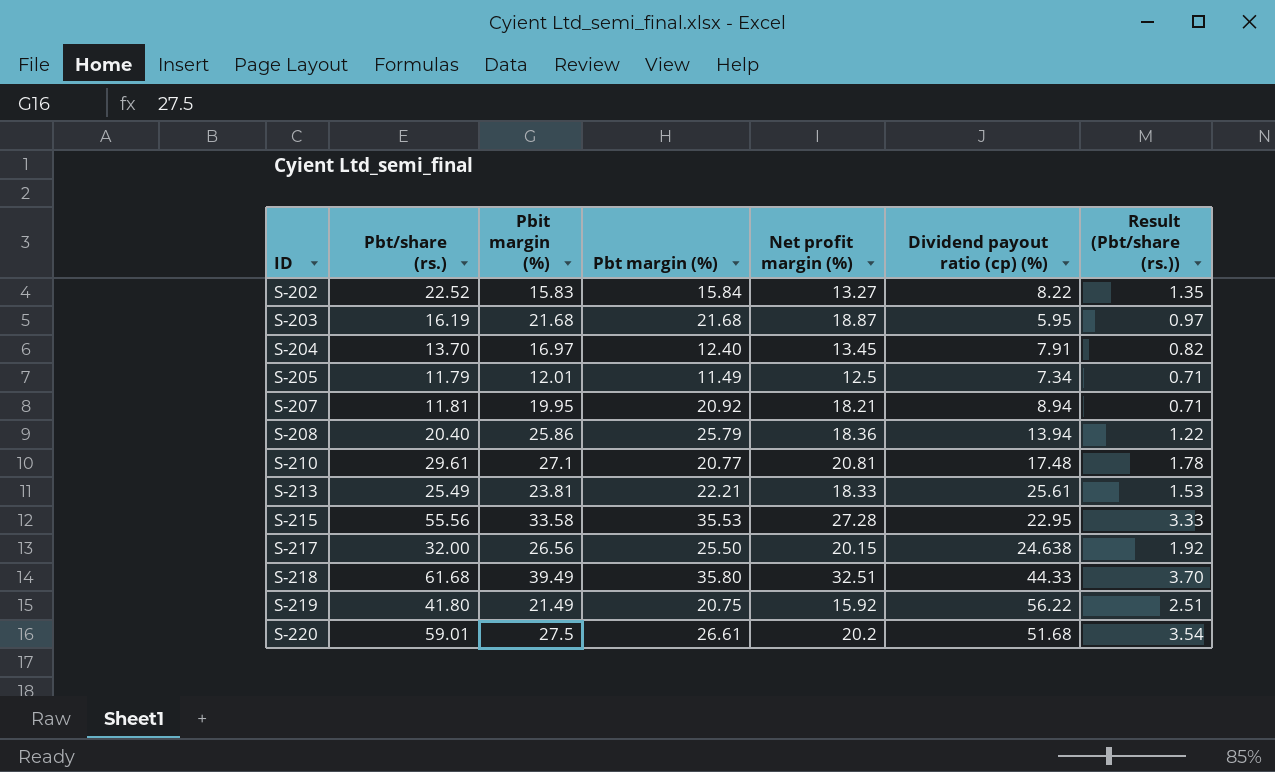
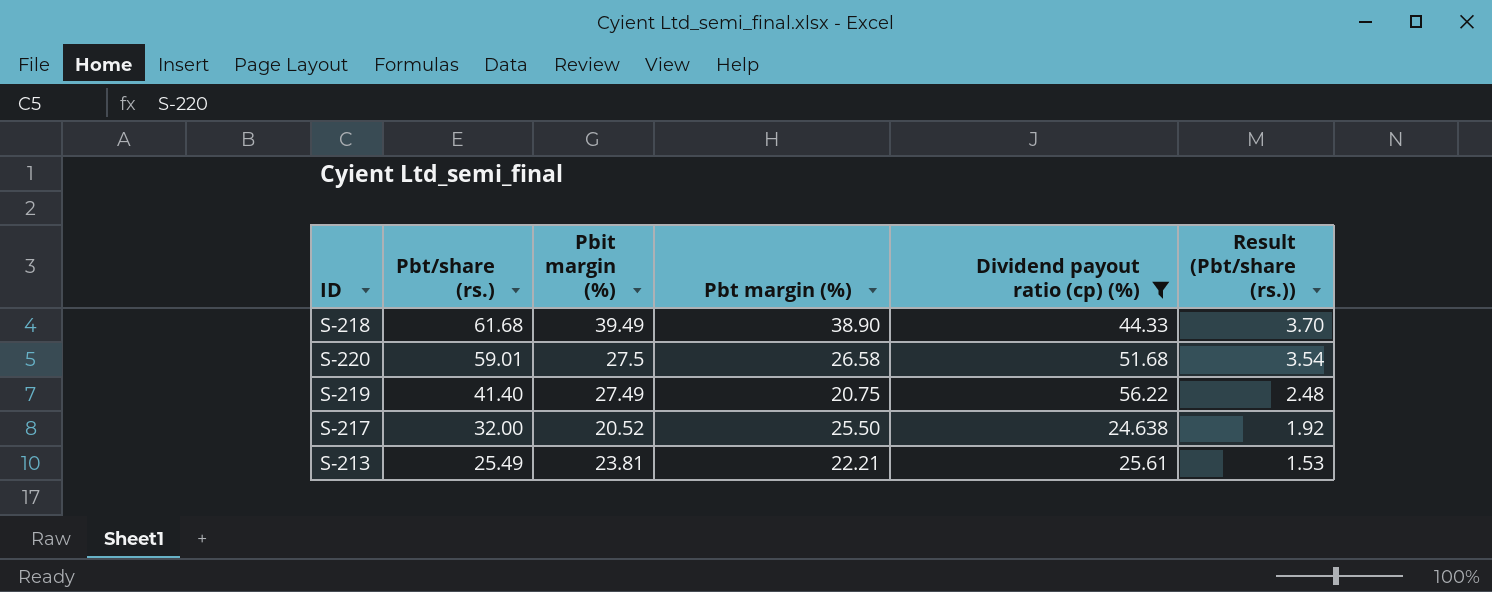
filter: none -> Dividend payout ratio (cp) (%) >= 24.638
row order: ID ascending -> Pbt/share (rs.) descending
column Net profit margin (%) | position: 5 -> none
S-218 | Pbt margin (%): 35.80 -> 38.90
S-220 | Pbt margin (%): 26.61 -> 26.58
S-219 | Pbt/share (rs.): 41.80 -> 41.40
S-219 | Pbit margin (%): 21.49 -> 27.49
S-219 | Result (Pbt/share (rs.)): 2.51 -> 2.48
S-217 | Pbit margin (%): 26.56 -> 20.52

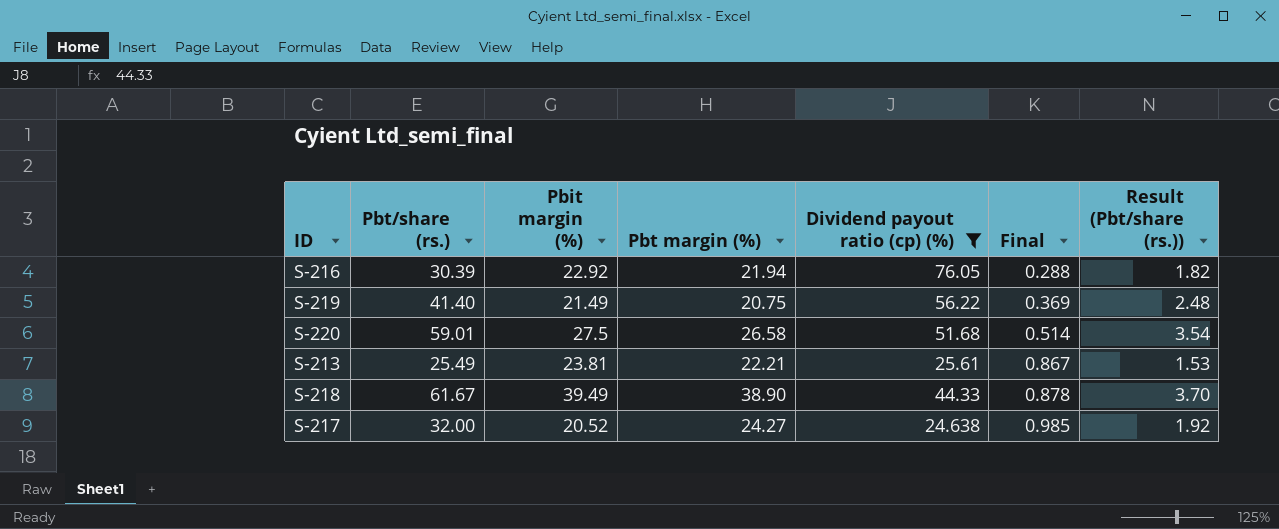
row order: Pbt/share (rs.) descending -> Final ascending
column Final | formula: none -> [Pbt margin (%)] / [Dividend payout ratio (cp) (%)]
row S-216: none -> 30.39 | 22.92 | 21.94 | 76.05 | 0.288 | 1.82
S-219 | Pbit margin (%): 27.49 -> 21.49
S-218 | Pbt/share (rs.): 61.68 -> 61.67
S-217 | Pbt margin (%): 25.50 -> 24.27

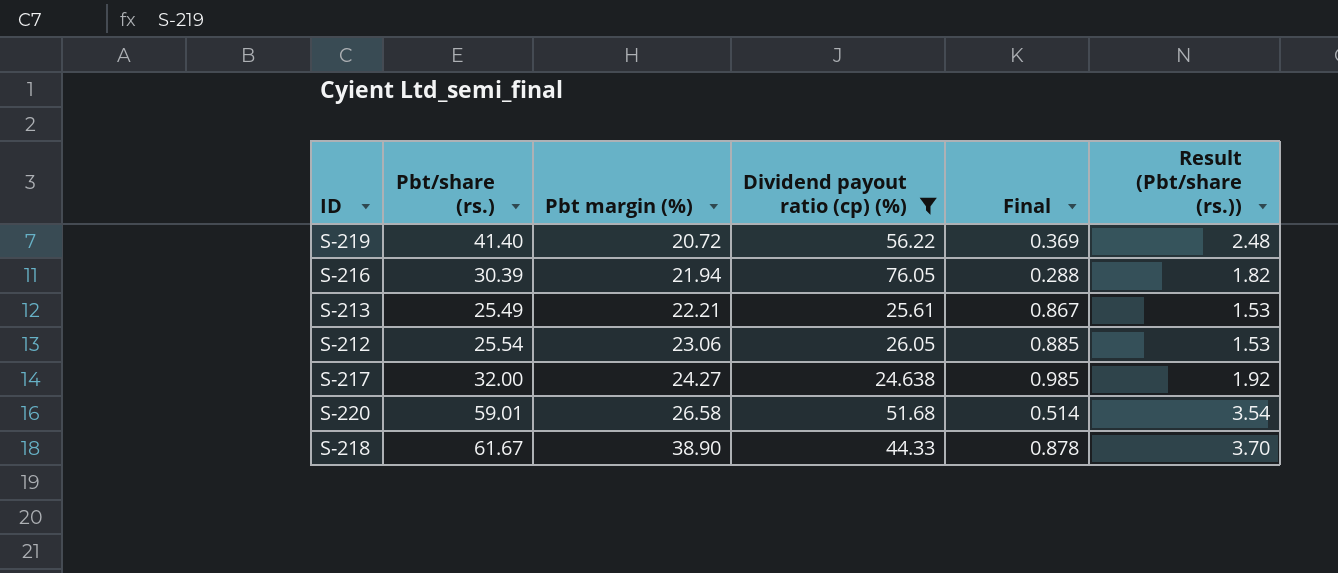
row order: Final ascending -> Pbt margin (%) ascending
column Pbit margin (%) | position: 3 -> none
S-219 | Pbt margin (%): 20.75 -> 20.72
row S-212: none -> 25.54 | 23.06 | 26.05 | 0.885 | 1.53

